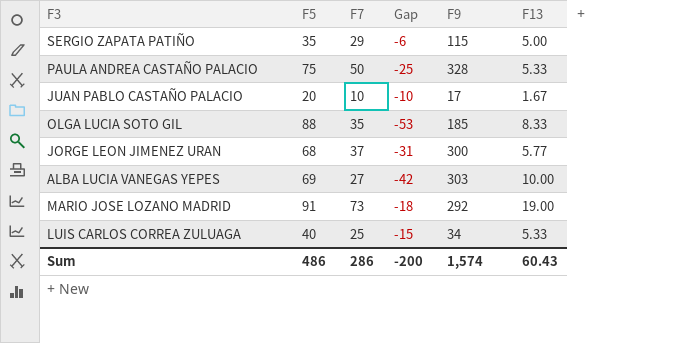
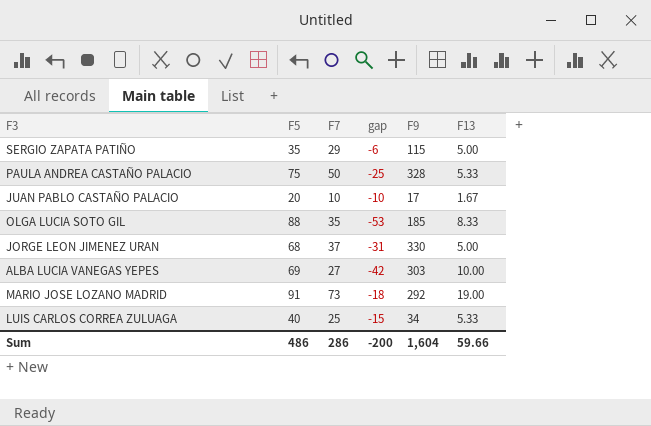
column name: Gap -> gap
JORGE LEON JIMENEZ URAN | F9: 300 -> 330
JORGE LEON JIMENEZ URAN | F13: 5.77 -> 5.00
Sum | F9: 1,574 -> 1,604
Sum | F13: 60.43 -> 59.66

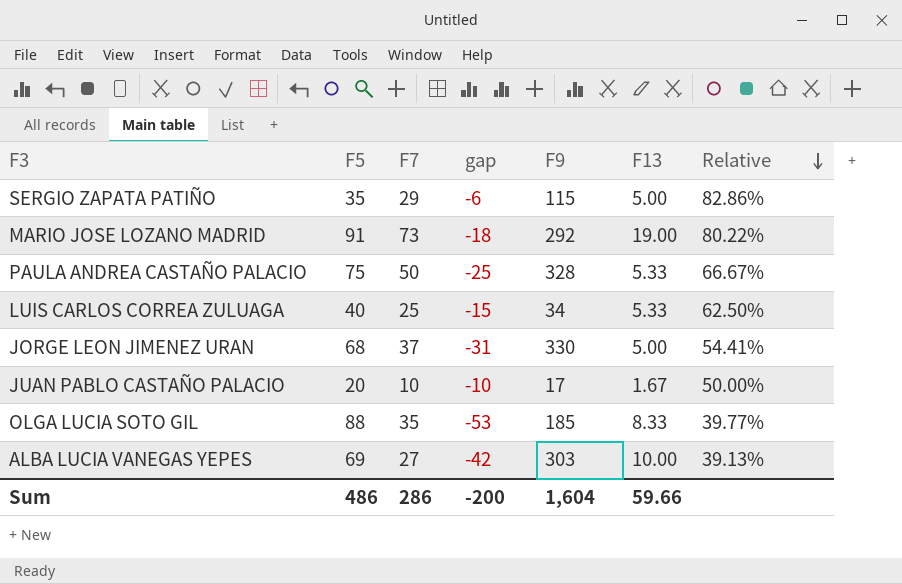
row order: none -> Relative descending
column Relative | formula: none -> [F7] / [F5]

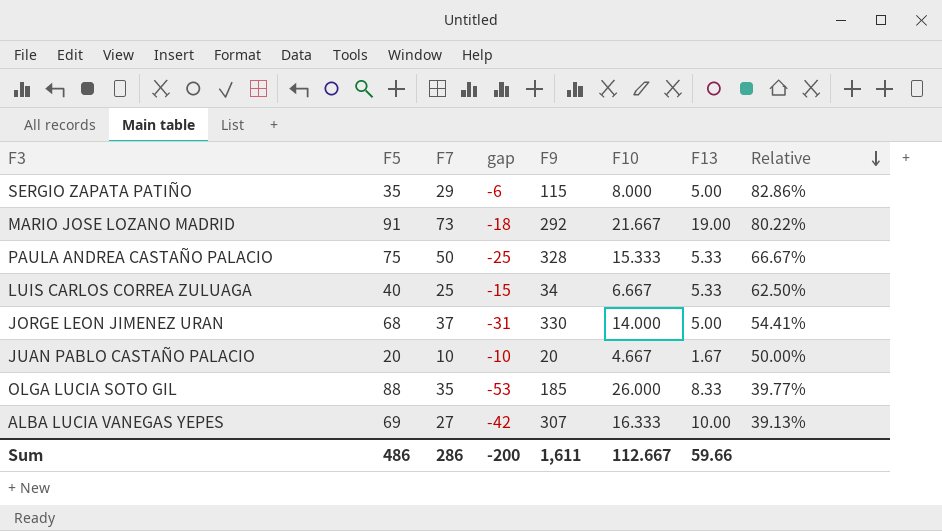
column F10 | position: none -> 6
JUAN PABLO CASTAÑO PALACIO | F9: 17 -> 20
ALBA LUCIA VANEGAS YEPES | F9: 303 -> 307
Sum | F9: 1,604 -> 1,611

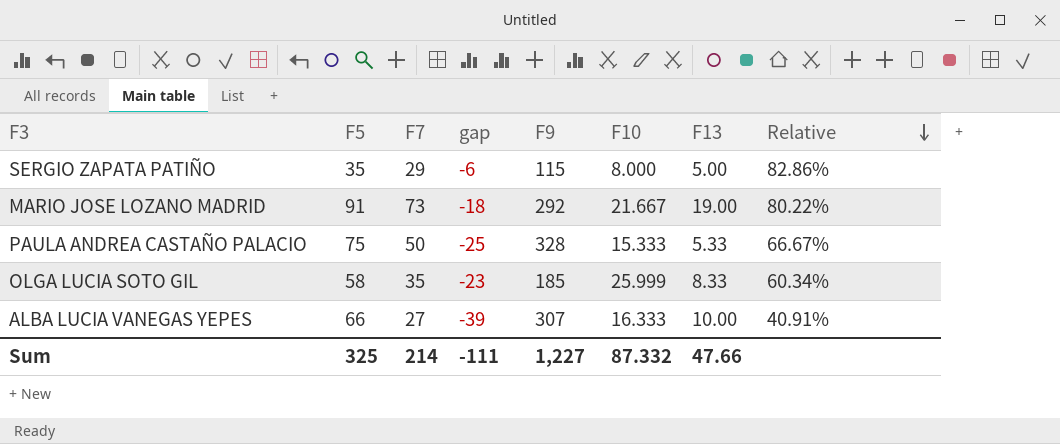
row LUIS CARLOS CORREA ZULUAGA: 40 | 25 | -15 | 34 | 6.667 | 5.33 | 62.50% -> none
row JORGE LEON JIMENEZ URAN: 68 | 37 | -31 | 330 | 14.000 | 5.00 | 54.41% -> none
row JUAN PABLO CASTAÑO PALACIO: 20 | 10 | -10 | 20 | 4.667 | 1.67 | 50.00% -> none
OLGA LUCIA SOTO GIL | F5: 88 -> 58
OLGA LUCIA SOTO GIL | gap: -53 -> -23
OLGA LUCIA SOTO GIL | F10: 26.000 -> 25.999
OLGA LUCIA SOTO GIL | Relative: 39.77% -> 60.34%
ALBA LUCIA VANEGAS YEPES | F5: 69 -> 66
ALBA LUCIA VANEGAS YEPES | gap: -42 -> -39
ALBA LUCIA VANEGAS YEPES | Relative: 39.13% -> 40.91%
Sum | F5: 486 -> 325
Sum | F7: 286 -> 214
Sum | gap: -200 -> -111
Sum | F9: 1,611 -> 1,227
Sum | F10: 112.667 -> 87.332
Sum | F13: 59.66 -> 47.66

